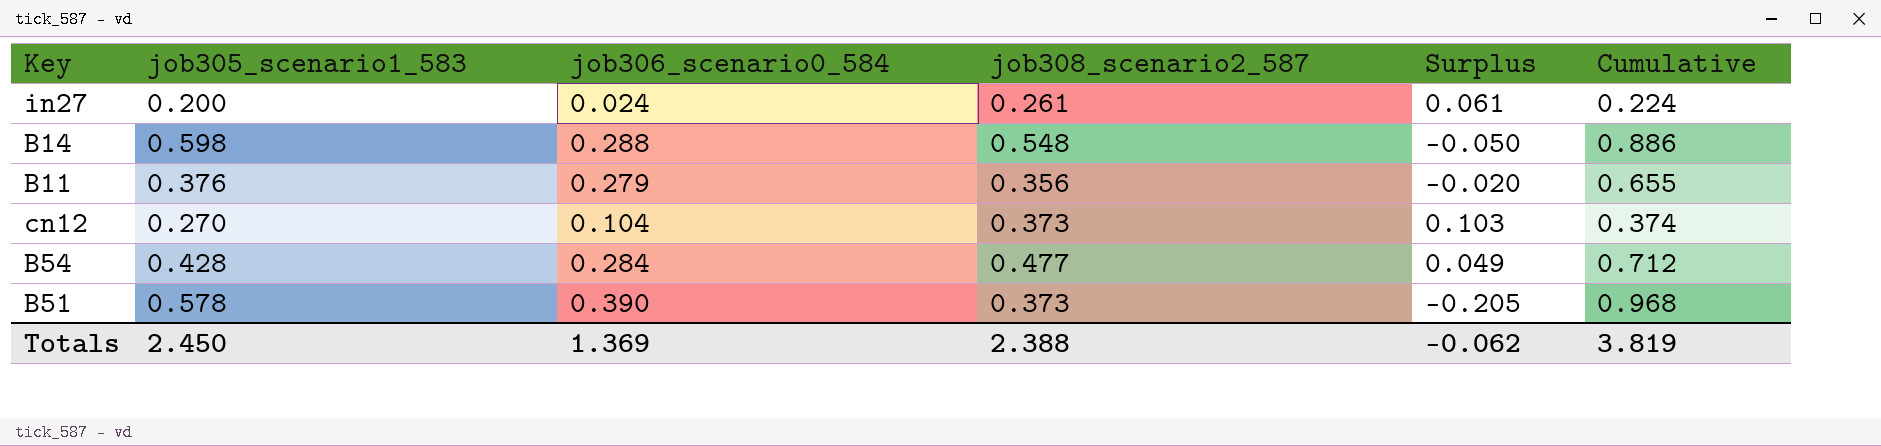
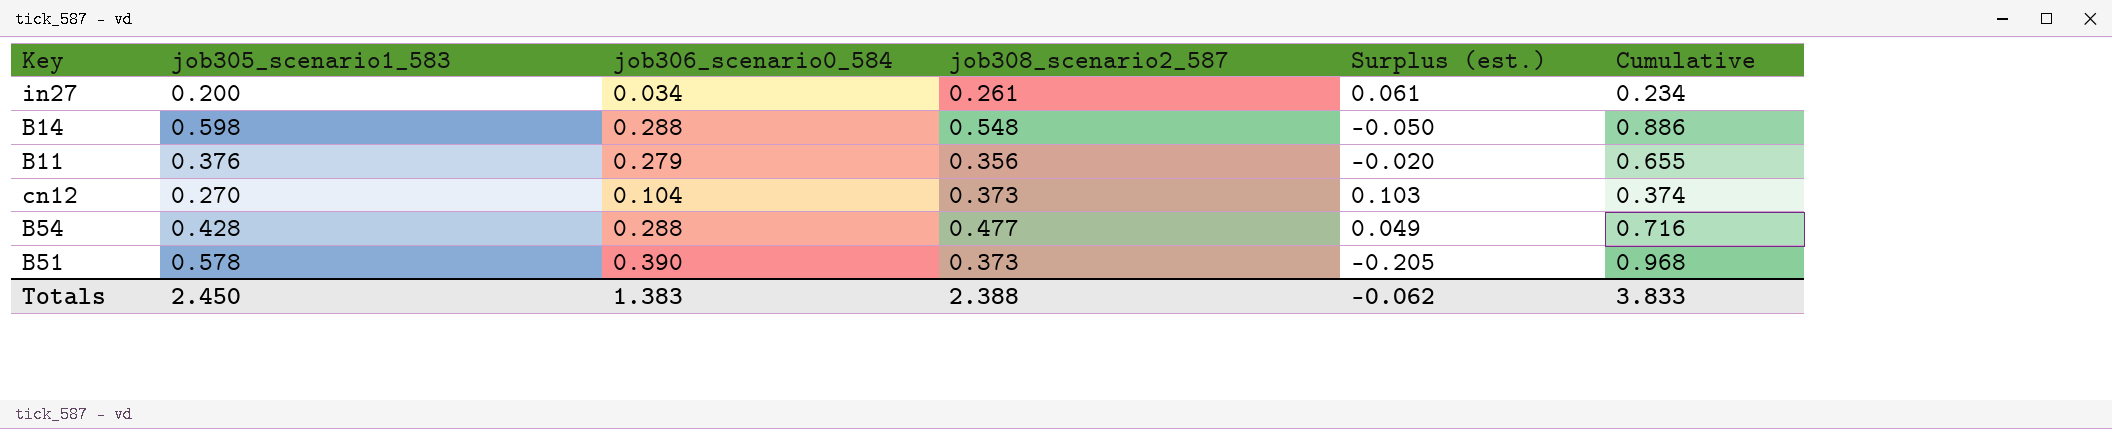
column name: Surplus -> Surplus (est.)
in27 | job306_scenario0_584: 0.024 -> 0.034
in27 | Cumulative: 0.224 -> 0.234
B54 | job306_scenario0_584: 0.284 -> 0.288
B54 | Cumulative: 0.712 -> 0.716
Totals | job306_scenario0_584: 1.369 -> 1.383
Totals | Cumulative: 3.819 -> 3.833

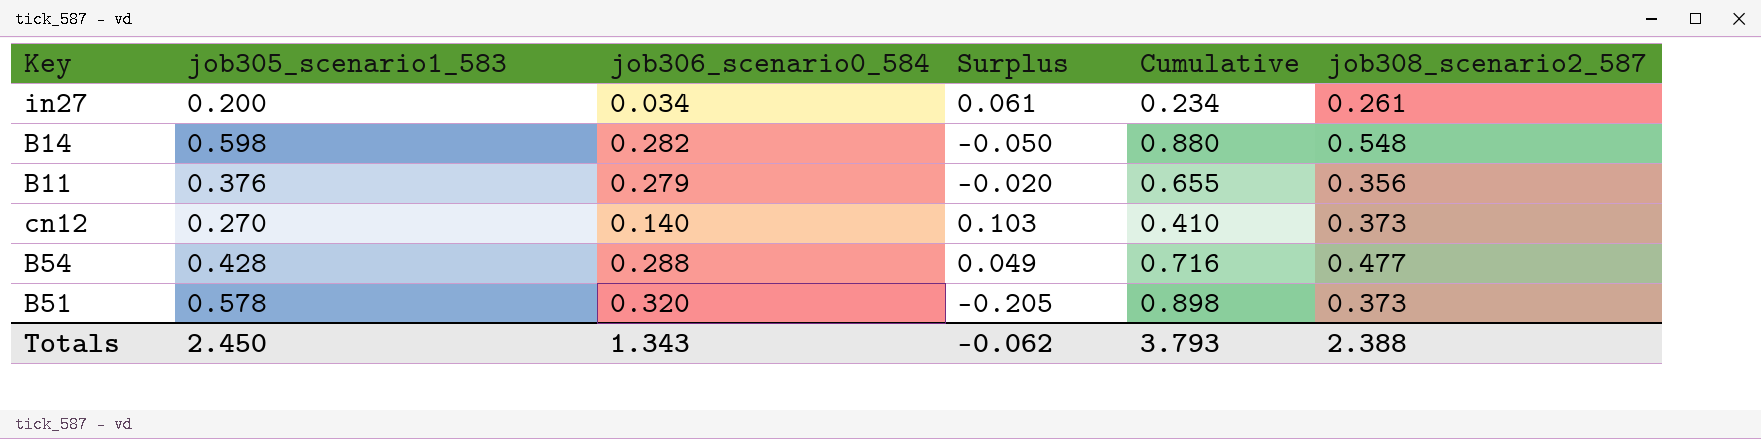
column name: Surplus (est.) -> Surplus
column job308_scenario2_587 | position: 4 -> 6
B14 | job306_scenario0_584: 0.288 -> 0.282
B14 | Cumulative: 0.886 -> 0.880
cn12 | job306_scenario0_584: 0.104 -> 0.140
cn12 | Cumulative: 0.374 -> 0.410
B51 | job306_scenario0_584: 0.390 -> 0.320
B51 | Cumulative: 0.968 -> 0.898
Totals | job306_scenario0_584: 1.383 -> 1.343
Totals | Cumulative: 3.833 -> 3.793

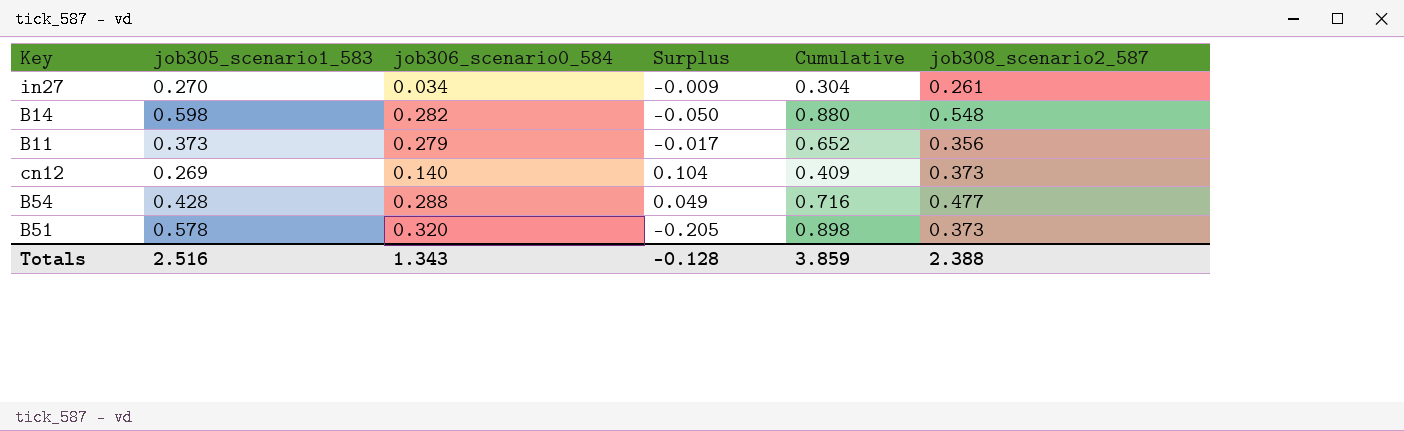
in27 | job305_scenario1_583: 0.200 -> 0.270
in27 | Surplus: 0.061 -> -0.009
in27 | Cumulative: 0.234 -> 0.304
B11 | job305_scenario1_583: 0.376 -> 0.373
B11 | Surplus: -0.020 -> -0.017
B11 | Cumulative: 0.655 -> 0.652
cn12 | job305_scenario1_583: 0.270 -> 0.269
cn12 | Surplus: 0.103 -> 0.104
cn12 | Cumulative: 0.410 -> 0.409
Totals | job305_scenario1_583: 2.450 -> 2.516
Totals | Surplus: -0.062 -> -0.128
Totals | Cumulative: 3.793 -> 3.859

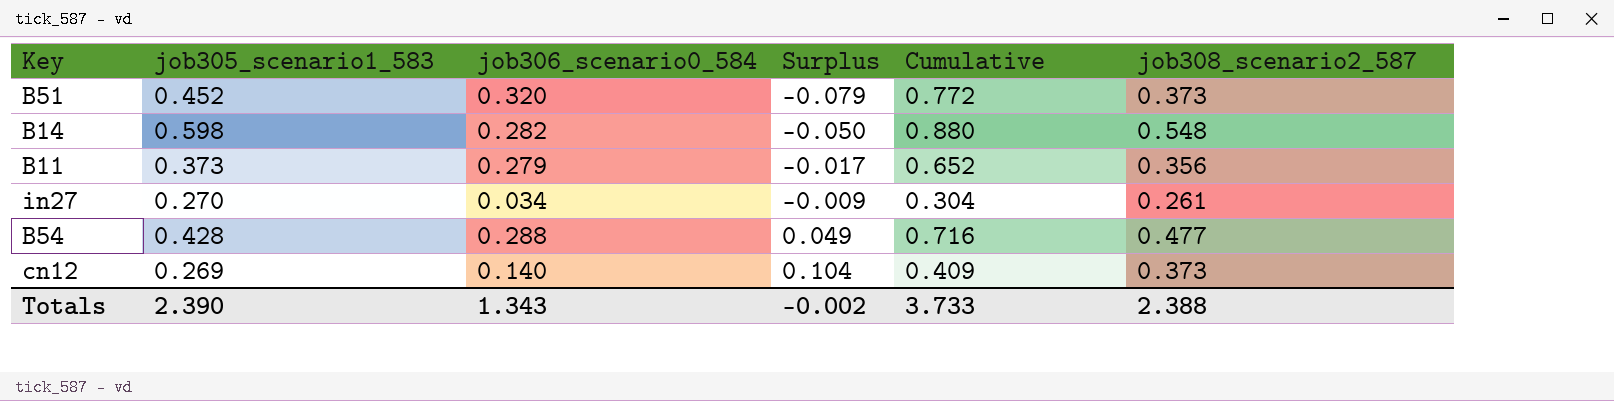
row order: none -> Surplus ascending
B51 | job305_scenario1_583: 0.578 -> 0.452
B51 | Surplus: -0.205 -> -0.079
B51 | Cumulative: 0.898 -> 0.772
Totals | job305_scenario1_583: 2.516 -> 2.390
Totals | Surplus: -0.128 -> -0.002
Totals | Cumulative: 3.859 -> 3.733

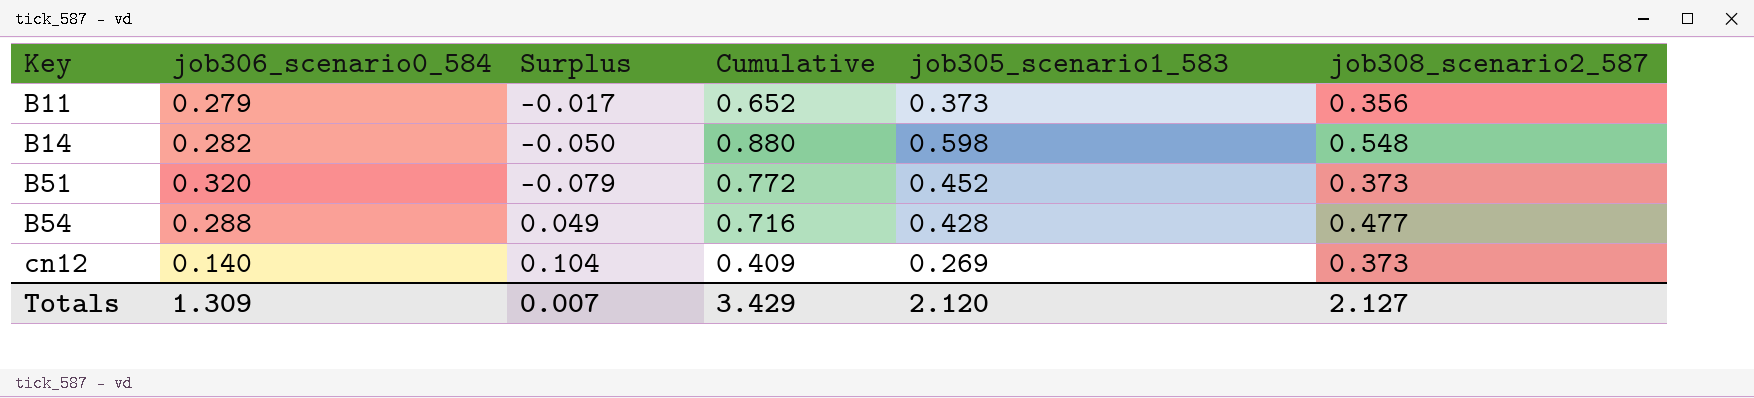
row order: Surplus ascending -> Key ascending
column job305_scenario1_583 | position: 2 -> 5
row in27: 0.270 | 0.034 | -0.009 | 0.304 | 0.261 -> none
Totals | job306_scenario0_584: 1.343 -> 1.309
Totals | Surplus: -0.002 -> 0.007
Totals | Cumulative: 3.733 -> 3.429
Totals | job305_scenario1_583: 2.390 -> 2.120
Totals | job308_scenario2_587: 2.388 -> 2.127

